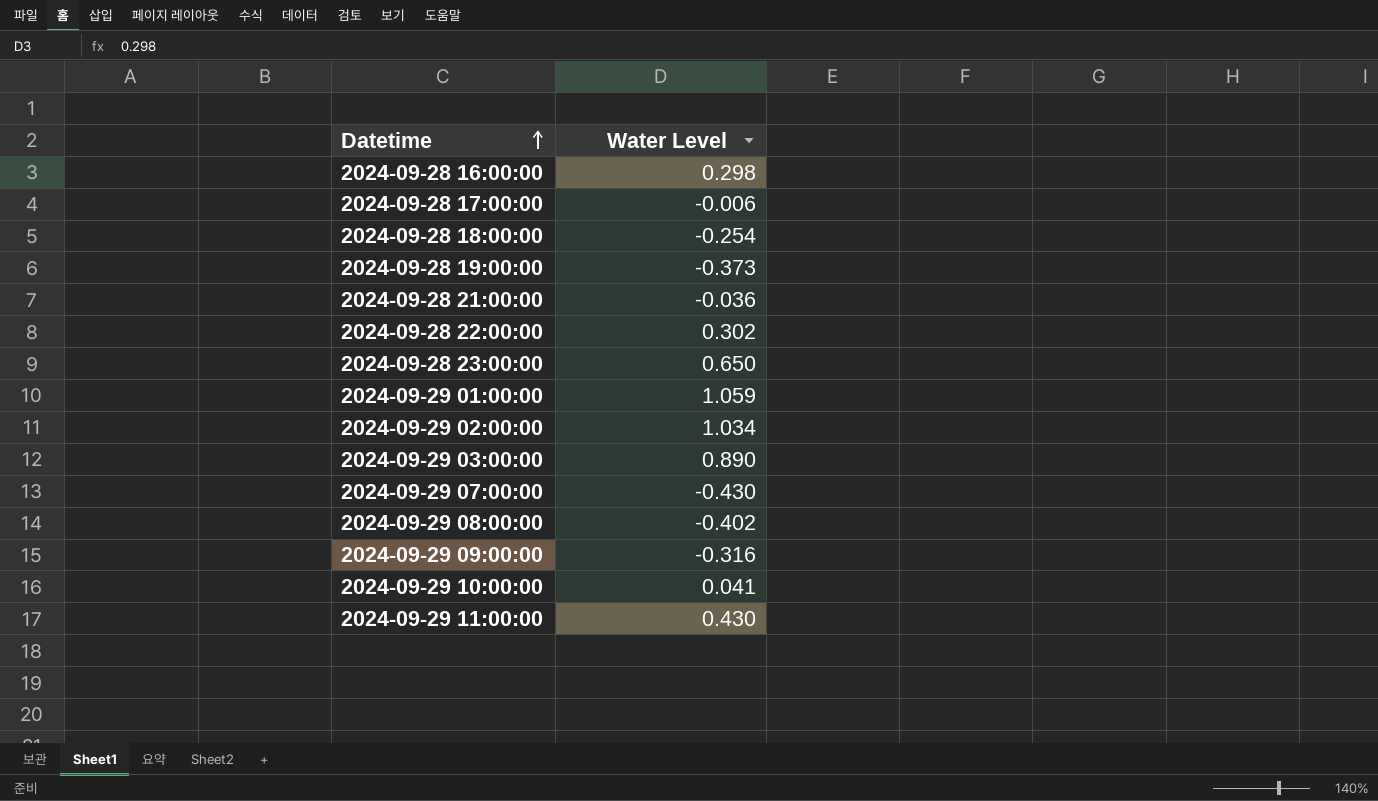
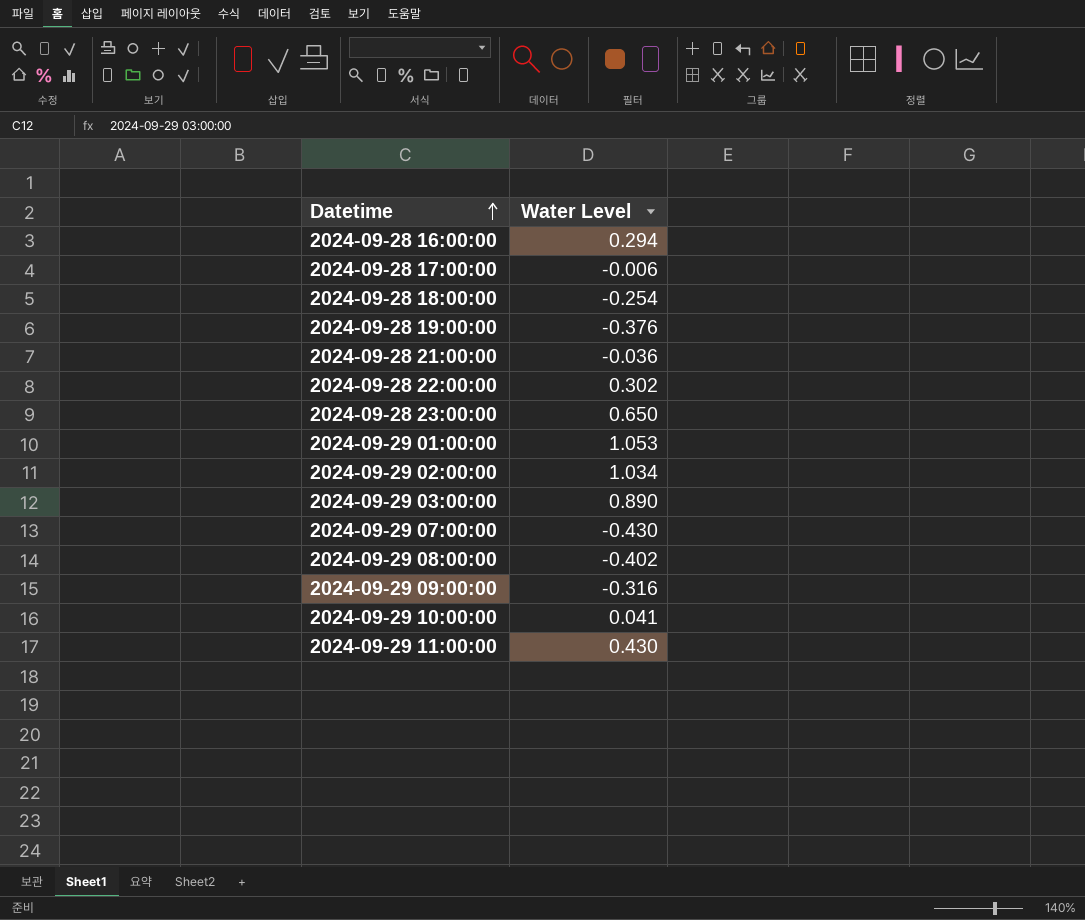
2024-09-28 16:00:00 | Water Level: 0.298 -> 0.294
2024-09-28 19:00:00 | Water Level: -0.373 -> -0.376
2024-09-29 01:00:00 | Water Level: 1.059 -> 1.053

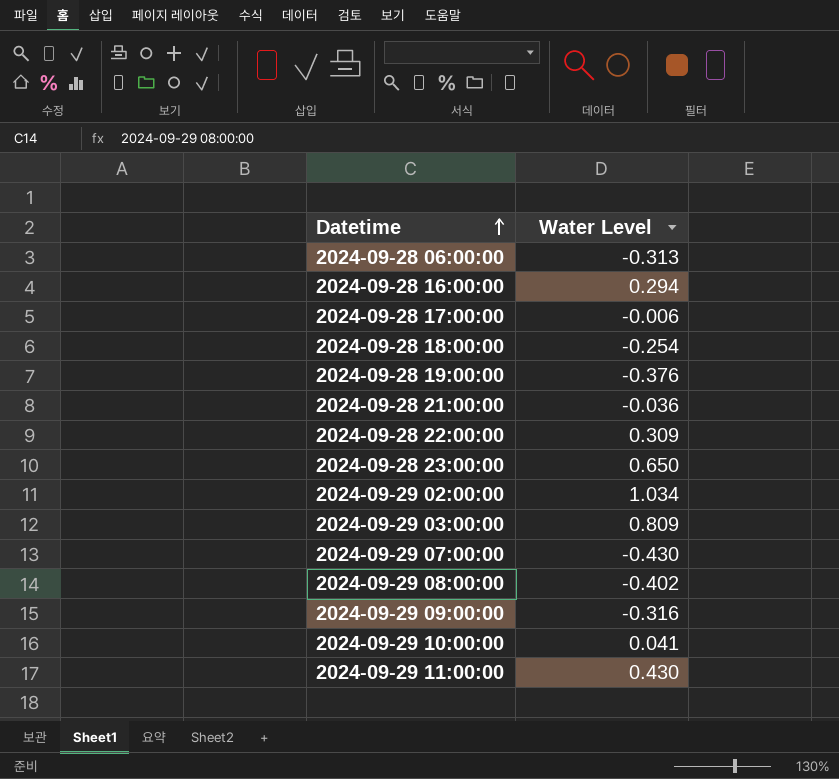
row 2024-09-29 01:00:00: 1.053 -> none
row 2024-09-28 06:00:00: none -> -0.313
2024-09-28 22:00:00 | Water Level: 0.302 -> 0.309
2024-09-29 03:00:00 | Water Level: 0.890 -> 0.809

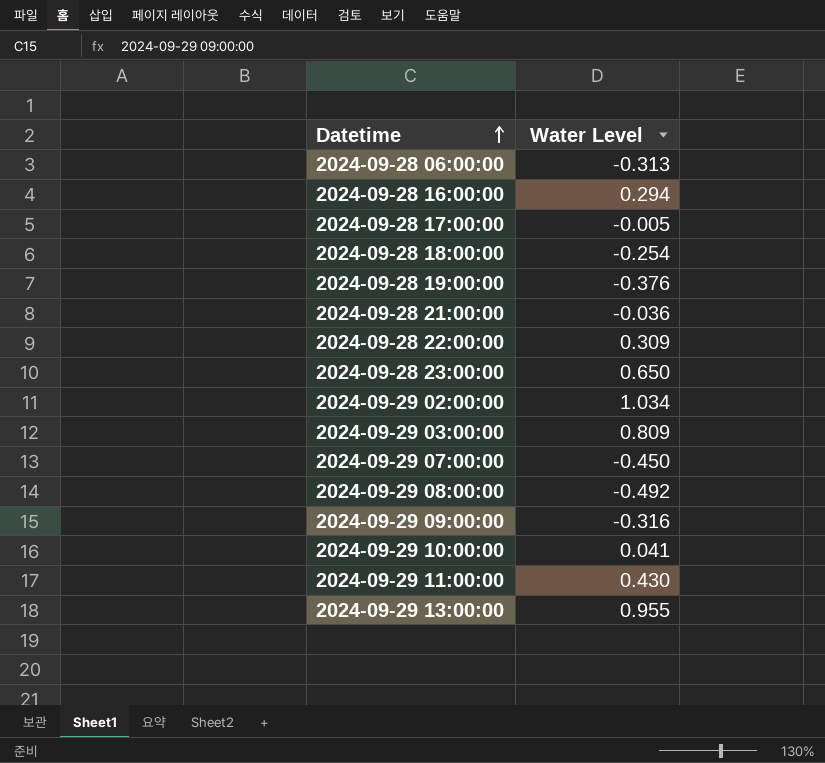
2024-09-28 17:00:00 | Water Level: -0.006 -> -0.005
2024-09-29 07:00:00 | Water Level: -0.430 -> -0.450
2024-09-29 08:00:00 | Water Level: -0.402 -> -0.492
row 2024-09-29 13:00:00: none -> 0.955

